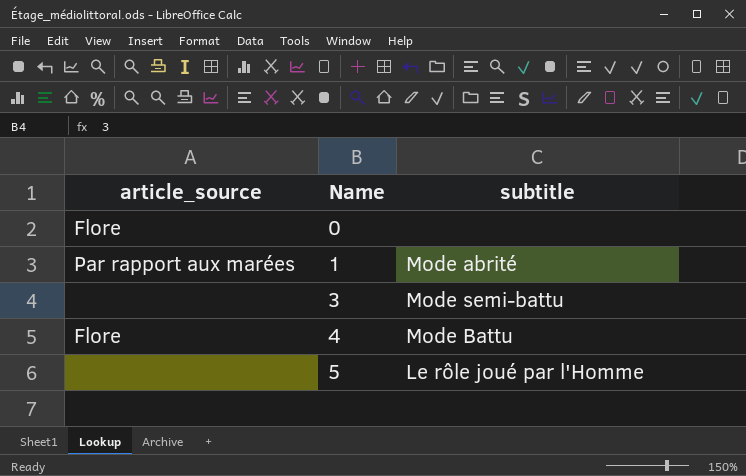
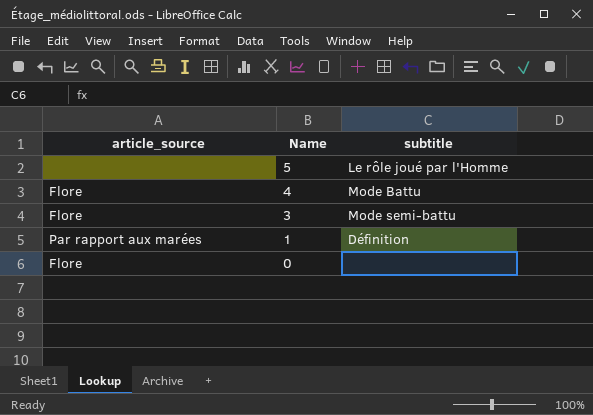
row order: Name ascending -> Name descending
3 | article_source: none -> Flore
1 | subtitle: Mode abrité -> Définition

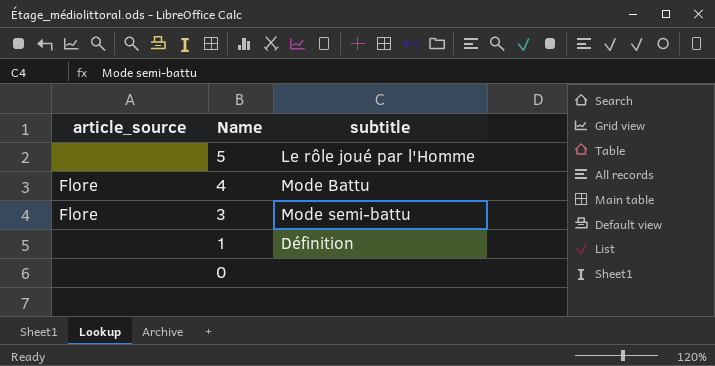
1 | article_source: Par rapport aux marées -> none
0 | article_source: Flore -> none

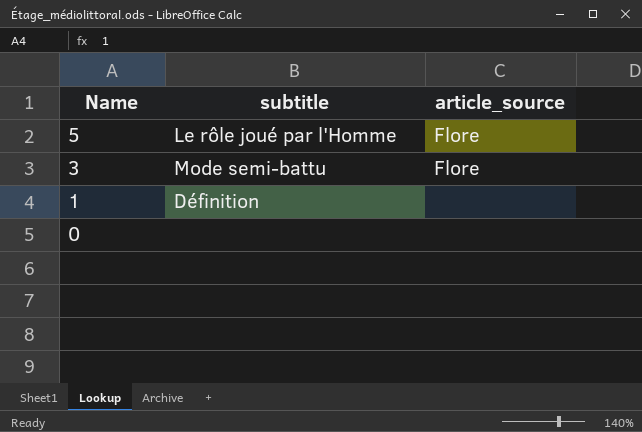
column article_source | position: 1 -> 3
row 4: Flore | Mode Battu -> none
5 | article_source: none -> Flore

